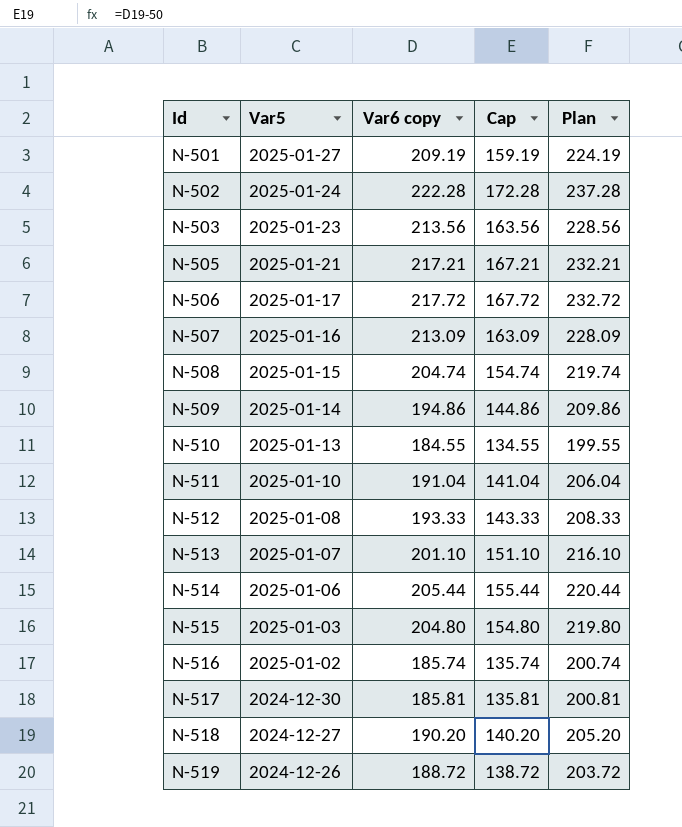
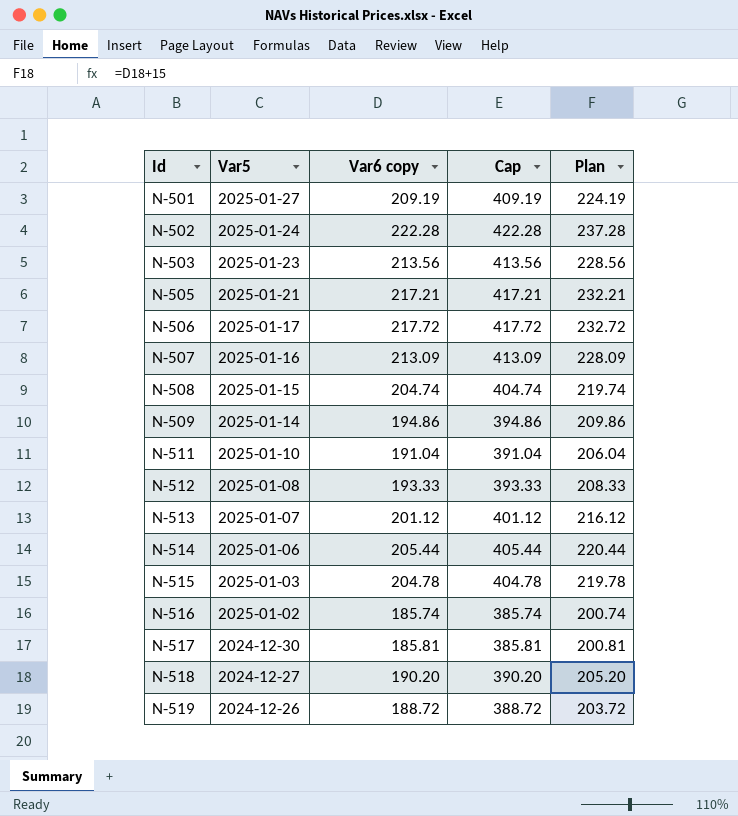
column Cap | formula: [Var6 copy] - 50 -> [Var6 copy] + 200
row N-510: 2025-01-13 | 184.55 | 134.55 | 199.55 -> none
N-513 | Var6 copy: 201.10 -> 201.12
N-513 | Plan: 216.10 -> 216.12
N-515 | Var6 copy: 204.80 -> 204.78
N-515 | Plan: 219.80 -> 219.78

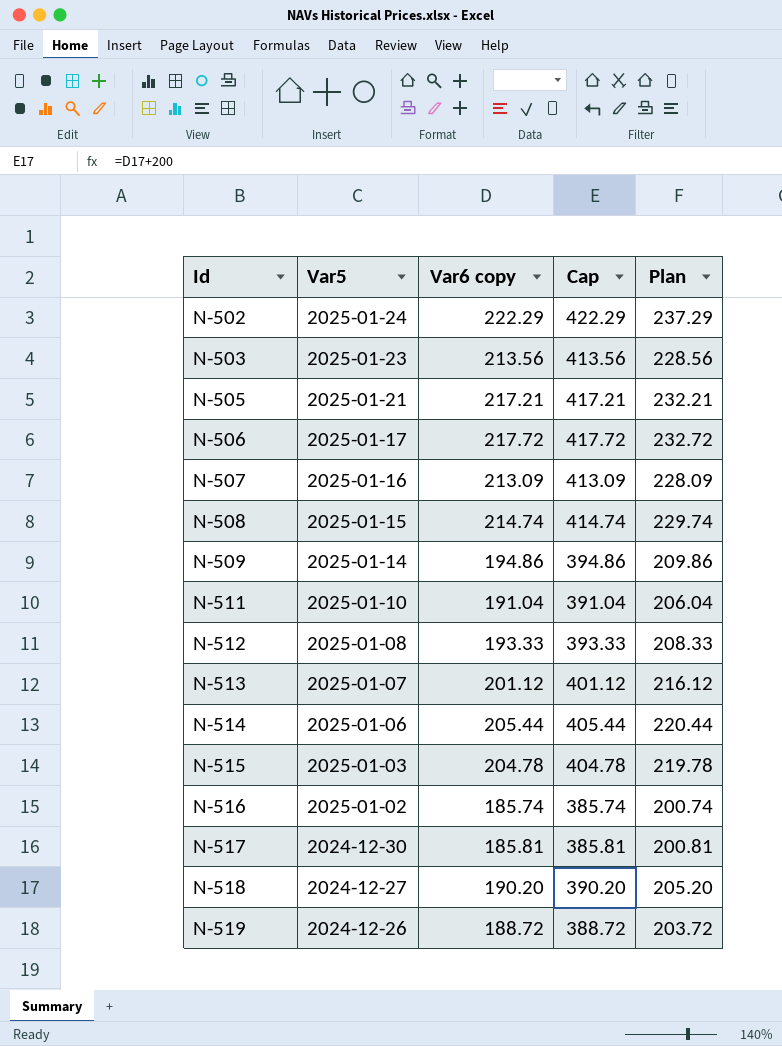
row N-501: 2025-01-27 | 209.19 | 409.19 | 224.19 -> none
N-502 | Var6 copy: 222.28 -> 222.29
N-502 | Cap: 422.28 -> 422.29
N-502 | Plan: 237.28 -> 237.29
N-508 | Var6 copy: 204.74 -> 214.74
N-508 | Cap: 404.74 -> 414.74
N-508 | Plan: 219.74 -> 229.74

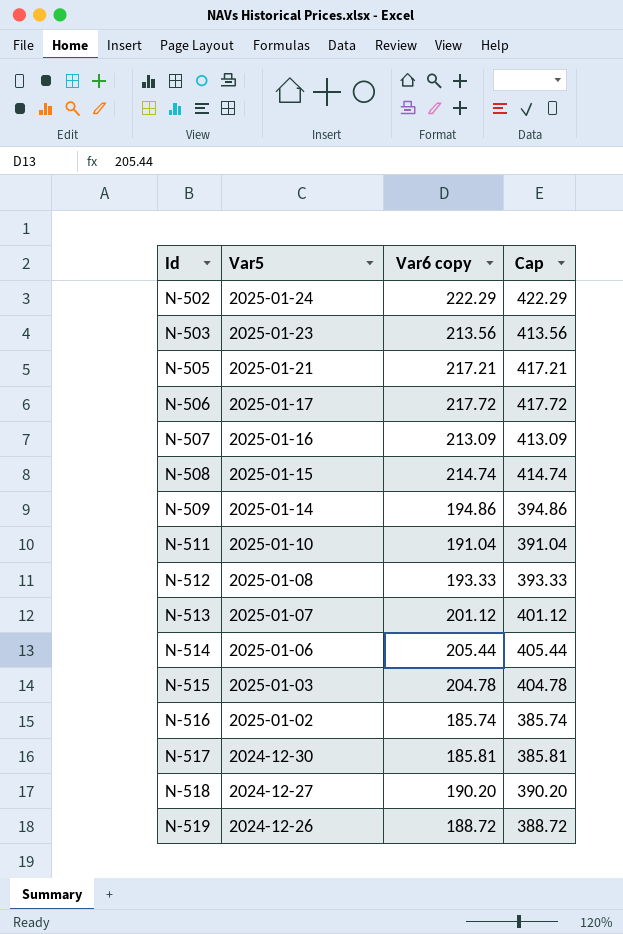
column Plan | formula: [Var6 copy] + 15 -> none

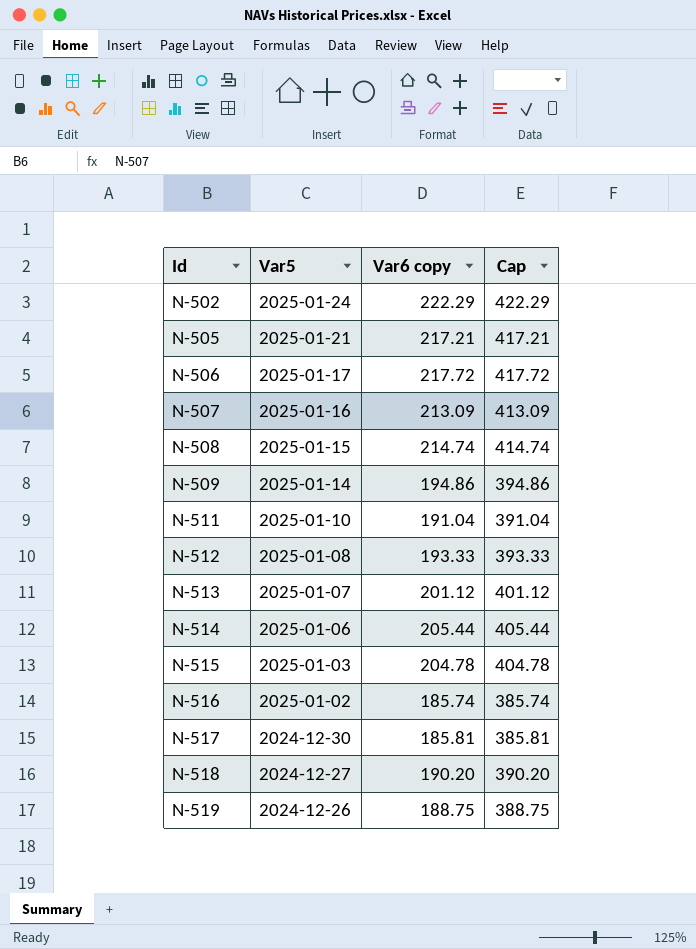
row N-503: 2025-01-23 | 213.56 | 413.56 -> none
N-519 | Var6 copy: 188.72 -> 188.75
N-519 | Cap: 388.72 -> 388.75

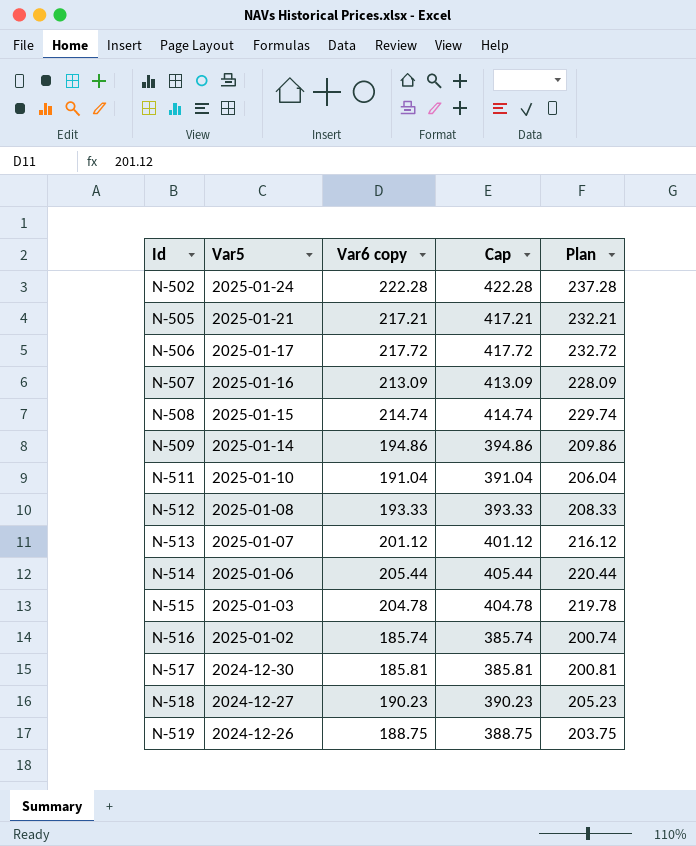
column Plan | formula: none -> [Var6 copy] + 15
N-502 | Var6 copy: 222.29 -> 222.28
N-502 | Cap: 422.29 -> 422.28
N-518 | Var6 copy: 190.20 -> 190.23
N-518 | Cap: 390.20 -> 390.23

